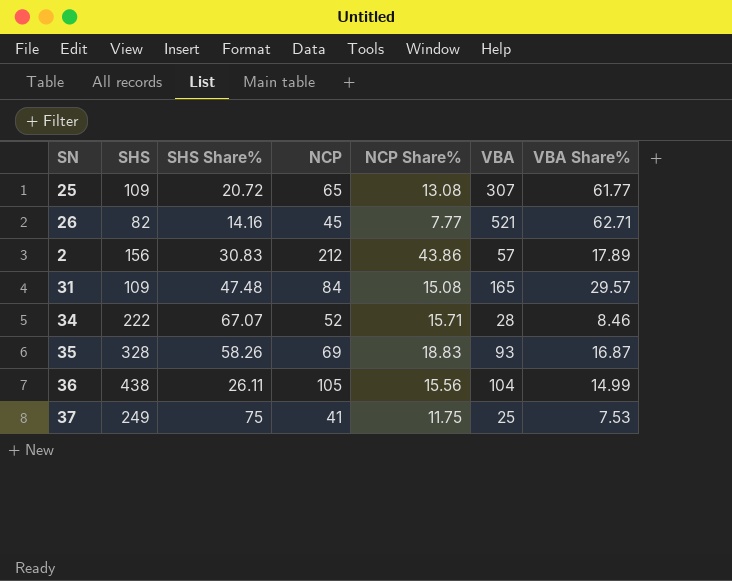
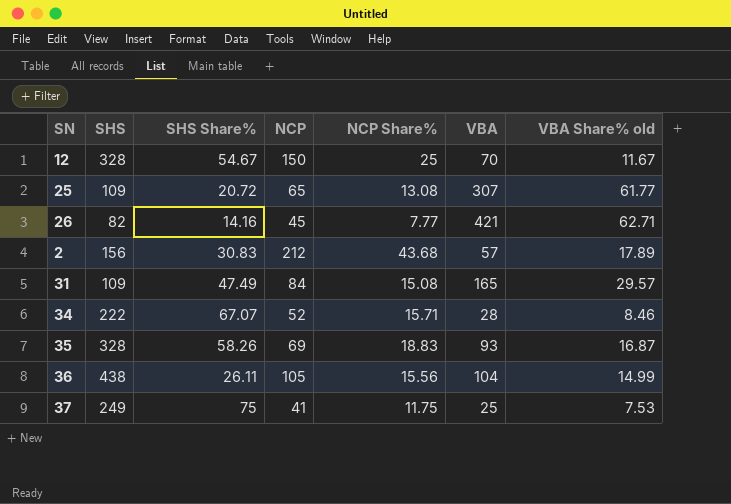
column name: VBA Share% -> VBA Share% old
row 12: none -> 328 | 54.67 | 150 | 25 | 70 | 11.67
26 | VBA: 521 -> 421
2 | NCP Share%: 43.86 -> 43.68
31 | SHS Share%: 47.48 -> 47.49

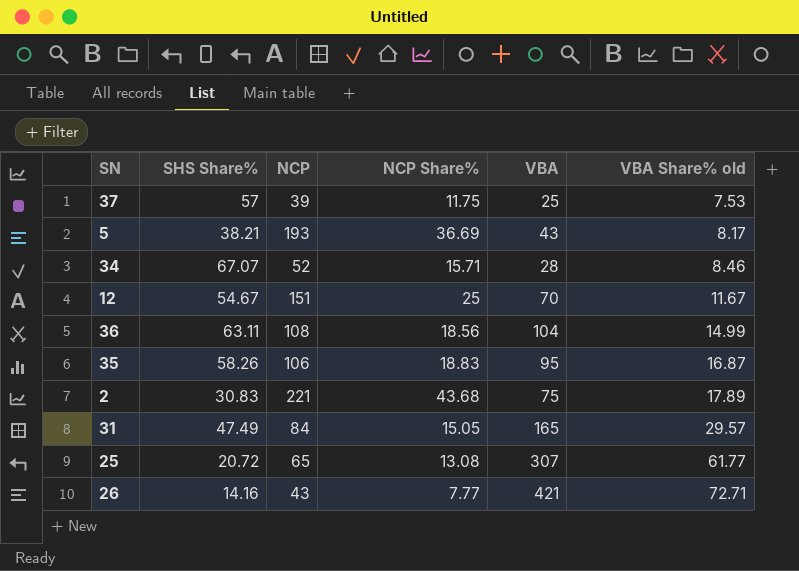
row order: none -> VBA Share% old ascending
column SHS | position: 2 -> none
37 | SHS Share%: 75 -> 57
37 | NCP: 41 -> 39
row 5: none -> 38.21 | 193 | 36.69 | 43 | 8.17
12 | NCP: 150 -> 151
36 | SHS Share%: 26.11 -> 63.11
36 | NCP: 105 -> 108
36 | NCP Share%: 15.56 -> 18.56
35 | NCP: 69 -> 106
35 | VBA: 93 -> 95
2 | NCP: 212 -> 221
2 | VBA: 57 -> 75
31 | NCP Share%: 15.08 -> 15.05
26 | NCP: 45 -> 43
26 | VBA Share% old: 62.71 -> 72.71

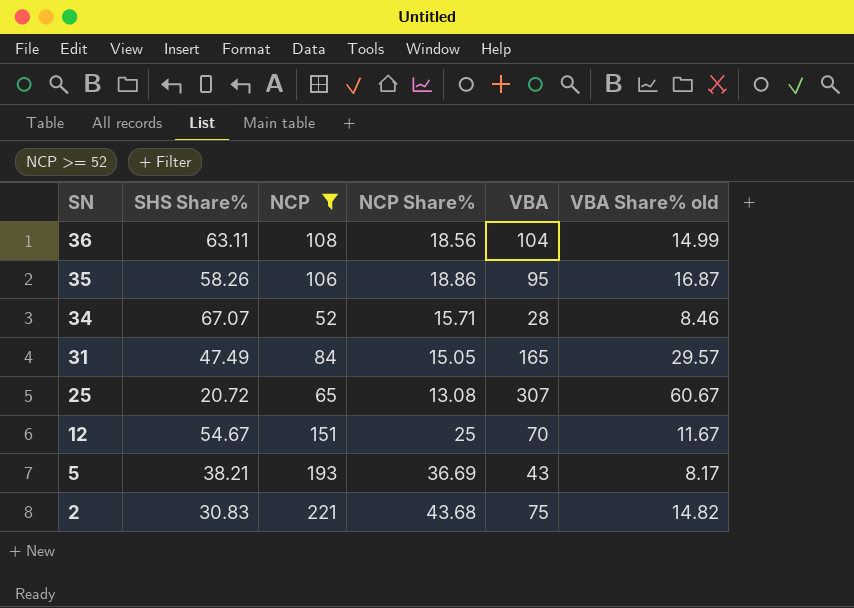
filter: none -> NCP >= 52
row order: VBA Share% old ascending -> SN descending
35 | NCP Share%: 18.83 -> 18.86
25 | VBA Share% old: 61.77 -> 60.67
2 | VBA Share% old: 17.89 -> 14.82

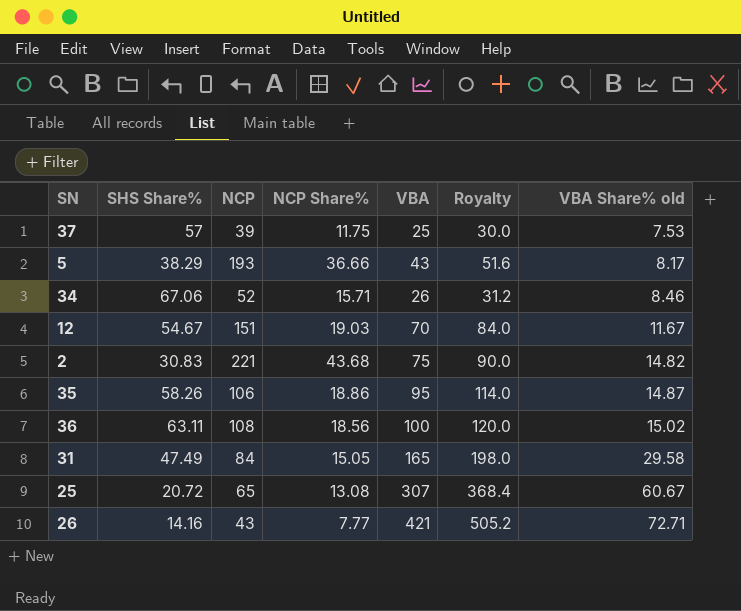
filter: NCP >= 52 -> none
row order: SN descending -> VBA Share% old ascending
column Royalty | formula: none -> [VBA] * 1.2
5 | SHS Share%: 38.21 -> 38.29
5 | NCP Share%: 36.69 -> 36.66
34 | SHS Share%: 67.07 -> 67.06
34 | VBA: 28 -> 26
12 | NCP Share%: 25 -> 19.03
35 | VBA Share% old: 16.87 -> 14.87
36 | VBA: 104 -> 100
36 | VBA Share% old: 14.99 -> 15.02
31 | VBA Share% old: 29.57 -> 29.58

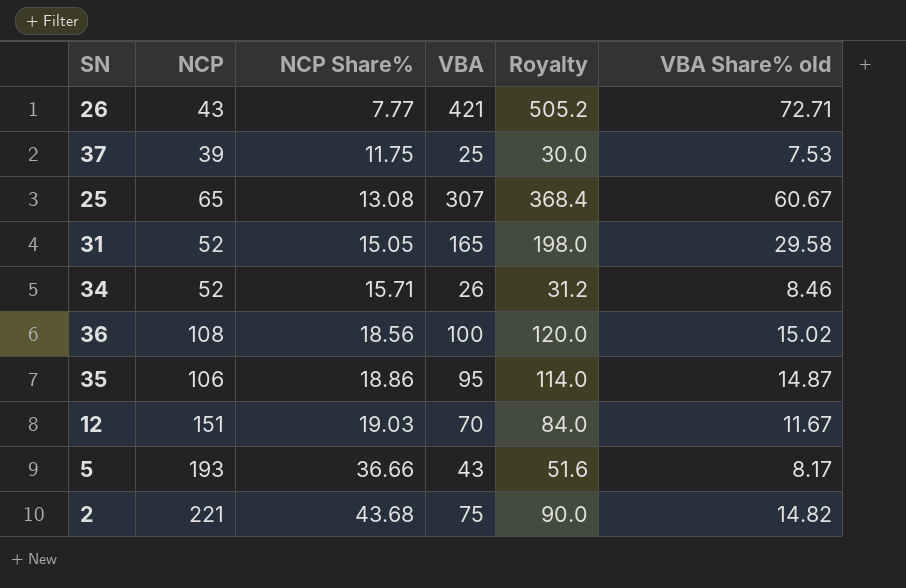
row order: VBA Share% old ascending -> NCP Share% ascending
column SHS Share% | position: 2 -> none
31 | NCP: 84 -> 52

